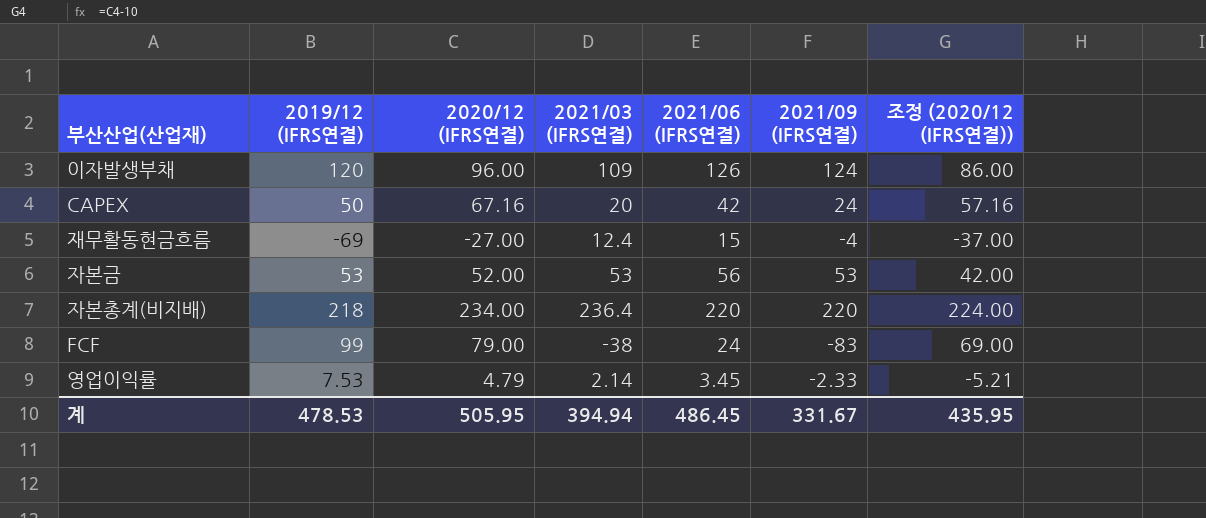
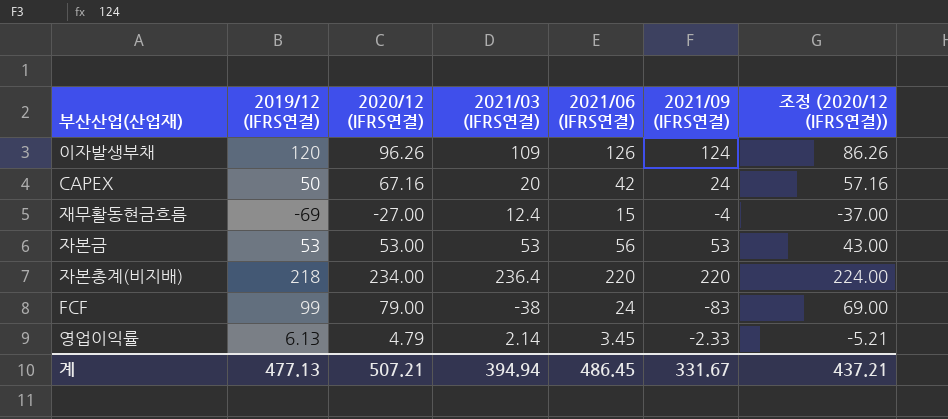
이자발생부채 | 2020/12 (IFRS연결): 96.00 -> 96.26
이자발생부채 | 조정 (2020/12 (IFRS연결)): 86.00 -> 86.26
자본금 | 2020/12 (IFRS연결): 52.00 -> 53.00
자본금 | 조정 (2020/12 (IFRS연결)): 42.00 -> 43.00
영업이익률 | 2019/12 (IFRS연결): 7.53 -> 6.13
계 | 2019/12 (IFRS연결): 478.53 -> 477.13
계 | 2020/12 (IFRS연결): 505.95 -> 507.21
계 | 조정 (2020/12 (IFRS연결)): 435.95 -> 437.21

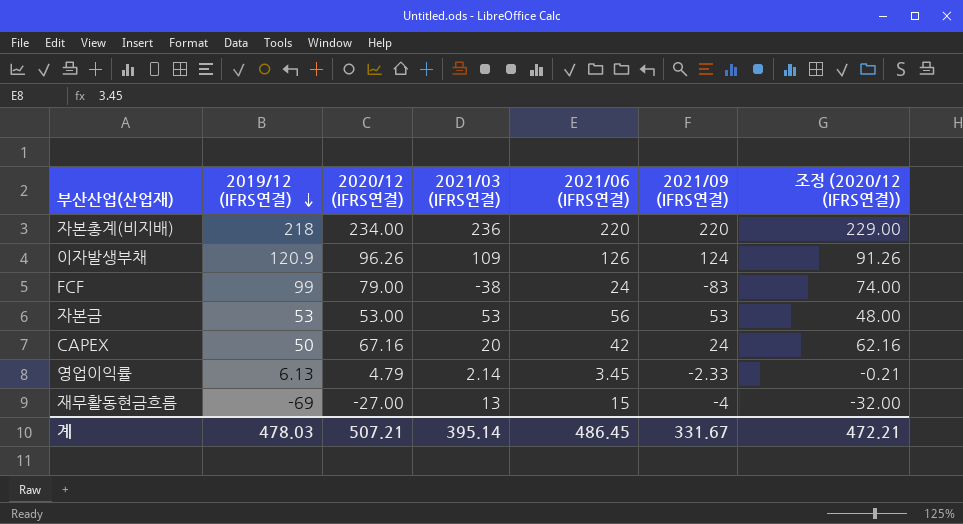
row order: none -> 2019/12 (IFRS연결) descending
column 조정 (2020/12 (IFRS연결)) | formula: [2020/12 (IFRS연결)] - 10 -> [2020/12 (IFRS연결)] - 5
자본총계(비지배) | 2021/03 (IFRS연결): 236.4 -> 236
이자발생부채 | 2019/12 (IFRS연결): 120 -> 120.9
재무활동현금흐름 | 2021/03 (IFRS연결): 12.4 -> 13
계 | 2019/12 (IFRS연결): 477.13 -> 478.03
계 | 2021/03 (IFRS연결): 394.94 -> 395.14
계 | 조정 (2020/12 (IFRS연결)): 437.21 -> 472.21

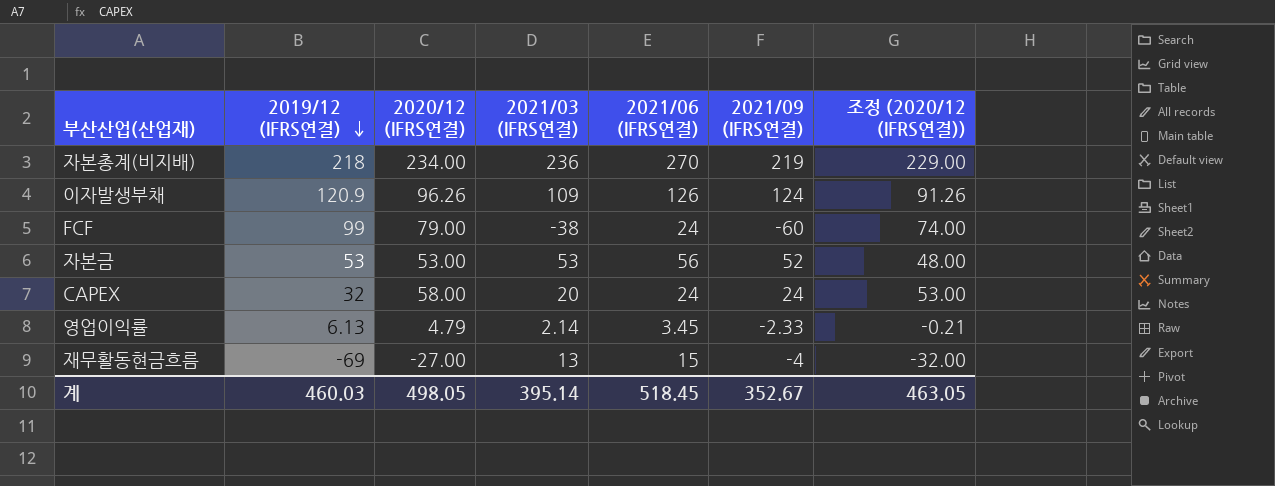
자본총계(비지배) | 2021/06 (IFRS연결): 220 -> 270
자본총계(비지배) | 2021/09 (IFRS연결): 220 -> 219
FCF | 2021/09 (IFRS연결): -83 -> -60
자본금 | 2021/09 (IFRS연결): 53 -> 52
CAPEX | 2019/12 (IFRS연결): 50 -> 32
CAPEX | 2020/12 (IFRS연결): 67.16 -> 58.00
CAPEX | 2021/06 (IFRS연결): 42 -> 24
CAPEX | 조정 (2020/12 (IFRS연결)): 62.16 -> 53.00
계 | 2019/12 (IFRS연결): 478.03 -> 460.03
계 | 2020/12 (IFRS연결): 507.21 -> 498.05
계 | 2021/06 (IFRS연결): 486.45 -> 518.45
계 | 2021/09 (IFRS연결): 331.67 -> 352.67
계 | 조정 (2020/12 (IFRS연결)): 472.21 -> 463.05

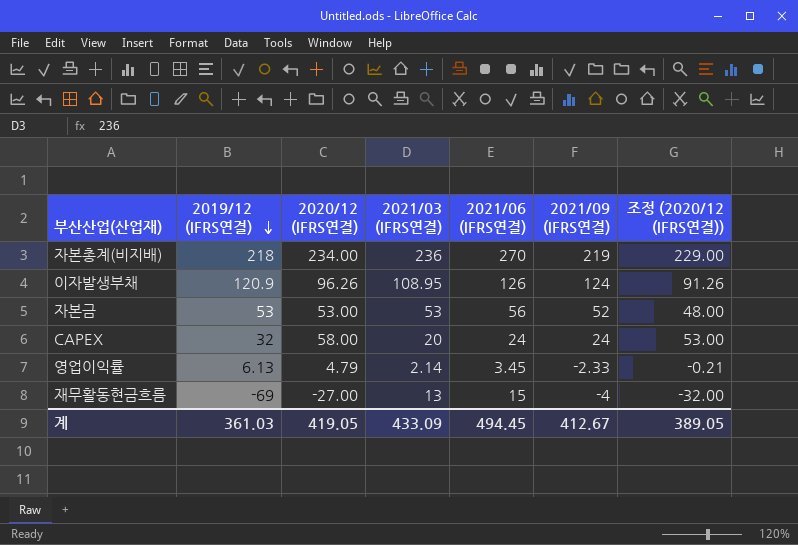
row FCF: 99 | 79.00 | -38 | 24 | -60 | 74.00 -> none
이자발생부채 | 2021/03 (IFRS연결): 109 -> 108.95
계 | 2019/12 (IFRS연결): 460.03 -> 361.03
계 | 2020/12 (IFRS연결): 498.05 -> 419.05
계 | 2021/03 (IFRS연결): 395.14 -> 433.09
계 | 2021/06 (IFRS연결): 518.45 -> 494.45
계 | 2021/09 (IFRS연결): 352.67 -> 412.67
계 | 조정 (2020/12 (IFRS연결)): 463.05 -> 389.05

